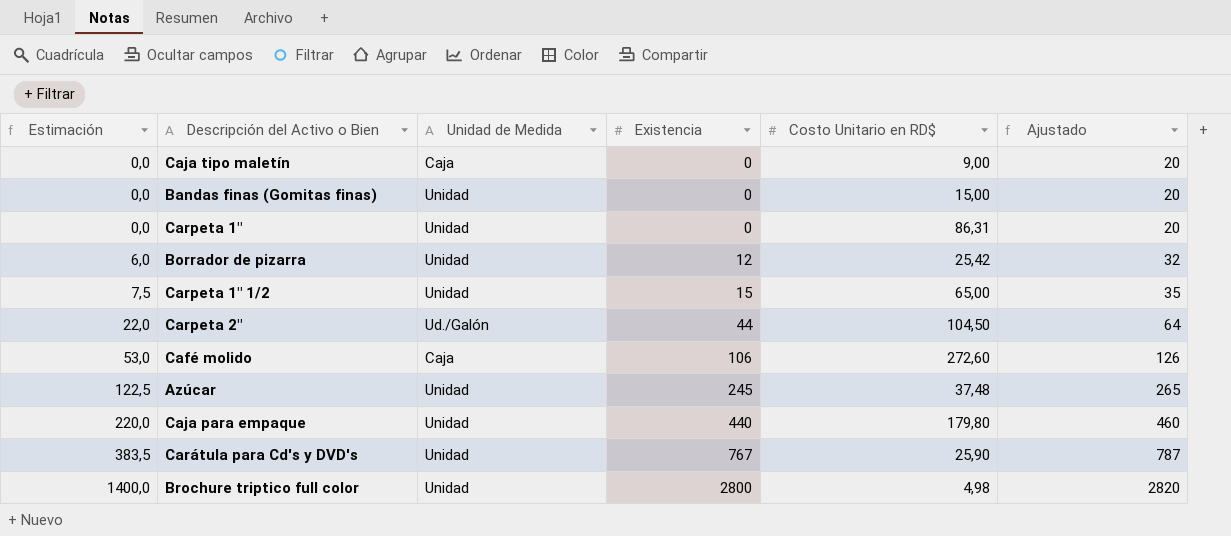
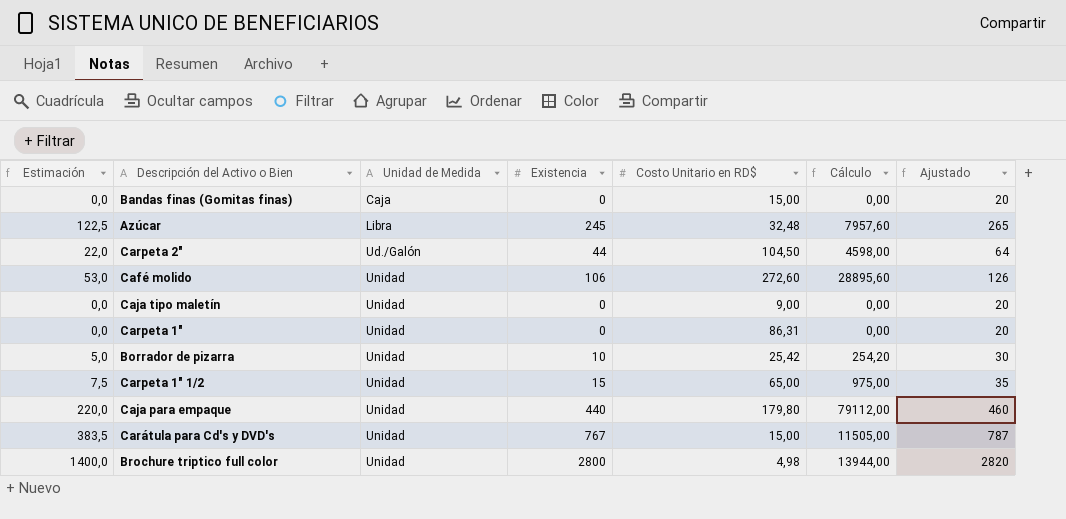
row order: Estimación ascending -> Unidad de Medida ascending
column Cálculo | formula: none -> [Existencia] * [Costo Unitario en RD$]
Bandas finas (Gomitas finas) | Unidad de Medida: Unidad -> Caja
Azúcar | Unidad de Medida: Unidad -> Libra
Azúcar | Costo Unitario en RD$: 37,48 -> 32,48
Café molido | Unidad de Medida: Caja -> Unidad
Caja tipo maletín | Unidad de Medida: Caja -> Unidad
Borrador de pizarra | Estimación: 6,0 -> 5,0
Borrador de pizarra | Existencia: 12 -> 10
Borrador de pizarra | Ajustado: 32 -> 30
Carátula para Cd's y DVD's | Costo Unitario en RD$: 25,90 -> 15,00

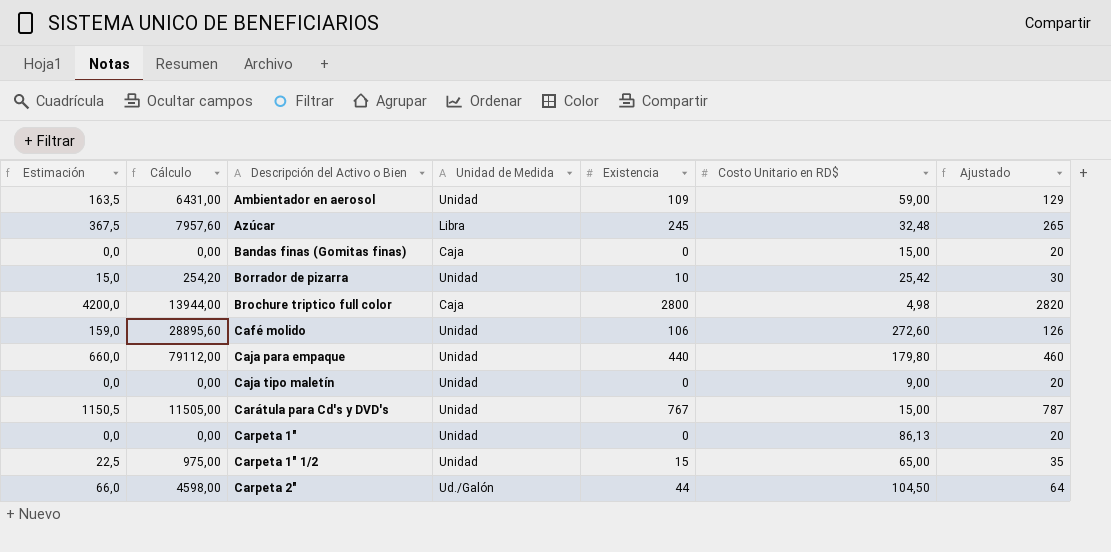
row order: Unidad de Medida ascending -> Descripción del Activo o Bien ascending
column Estimación | formula: [Existencia] * 0,5 -> [Existencia] * 1,5
column Cálculo | position: 6 -> 2
row Ambientador en aerosol: none -> 163,5 | 6431,00 | Unidad | 109 | 59,00 | 129
Brochure triptico full color | Unidad de Medida: Unidad -> Caja
Carpeta 1" | Costo Unitario en RD$: 86,31 -> 86,13

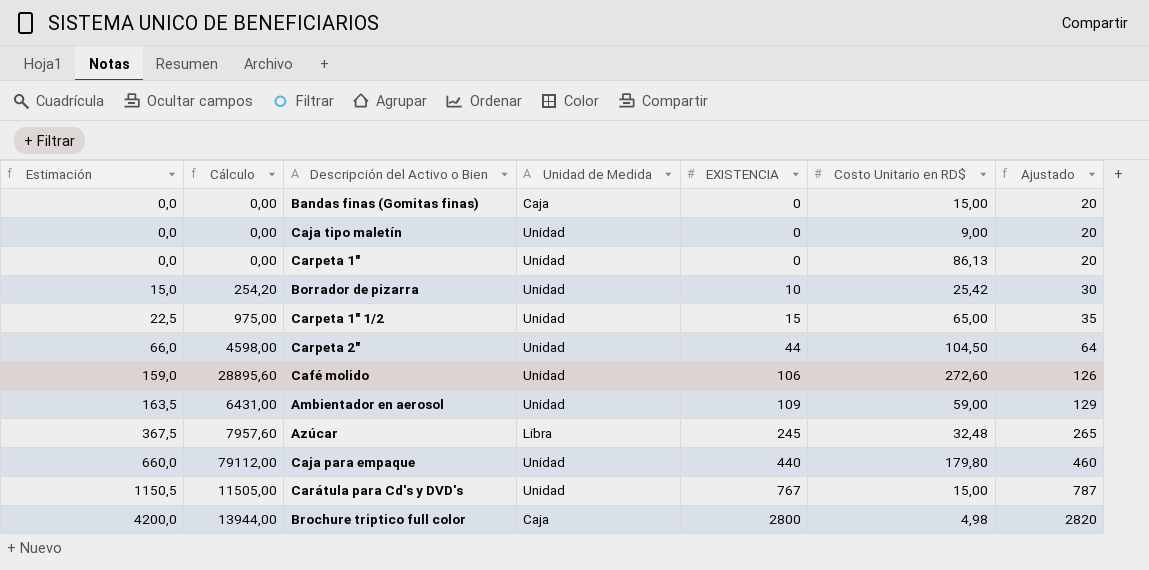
row order: Descripción del Activo o Bien ascending -> Estimación ascending
column name: Existencia -> EXISTENCIA
Carpeta 2" | Unidad de Medida: Ud./Galón -> Unidad

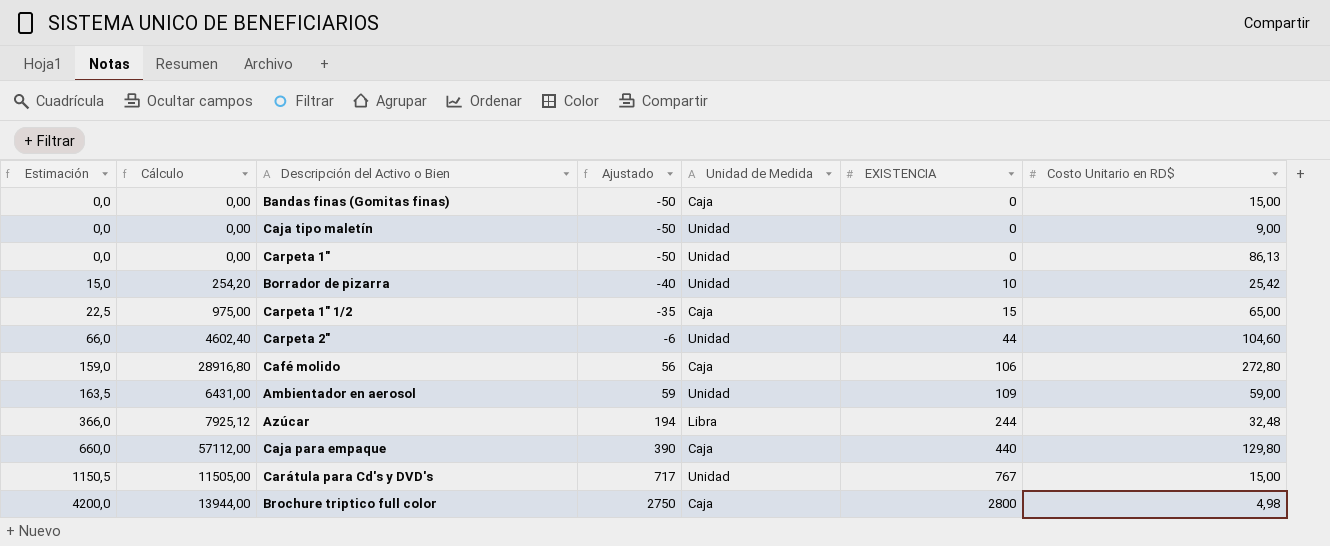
column Ajustado | formula: [EXISTENCIA] + 20 -> [EXISTENCIA] - 50
column Ajustado | position: 7 -> 4
Carpeta 1" 1/2 | Unidad de Medida: Unidad -> Caja
Carpeta 2" | Cálculo: 4598,00 -> 4602,40
Carpeta 2" | Costo Unitario en RD$: 104,50 -> 104,60
Café molido | Cálculo: 28895,60 -> 28916,80
Café molido | Unidad de Medida: Unidad -> Caja
Café molido | Costo Unitario en RD$: 272,60 -> 272,80
Azúcar | Estimación: 367,5 -> 366,0
Azúcar | Cálculo: 7957,60 -> 7925,12
Azúcar | EXISTENCIA: 245 -> 244
Caja para empaque | Cálculo: 79112,00 -> 57112,00
Caja para empaque | Unidad de Medida: Unidad -> Caja
Caja para empaque | Costo Unitario en RD$: 179,80 -> 129,80

